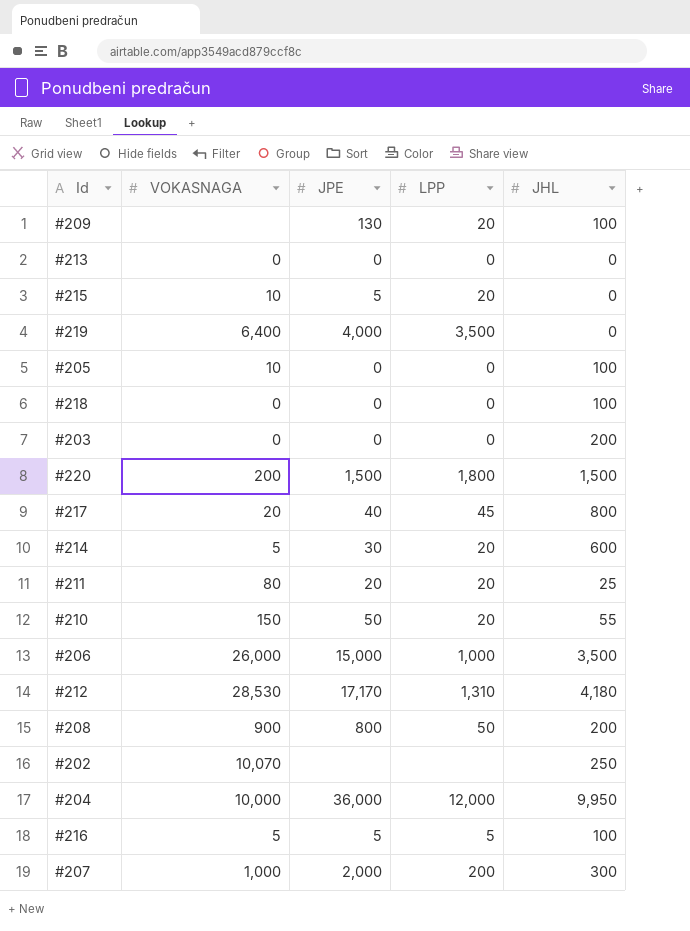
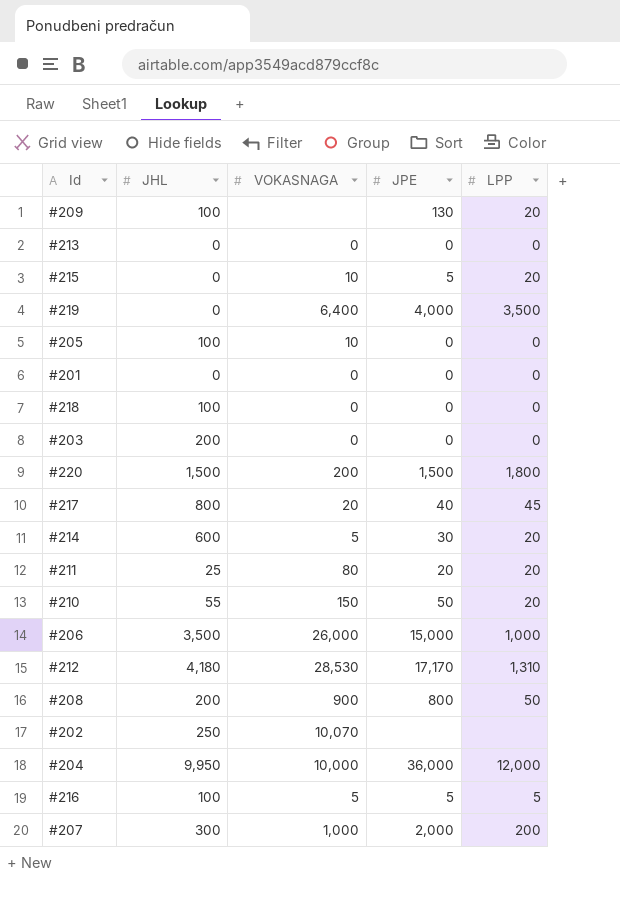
column JHL | position: 5 -> 2
row #201: none -> 0 | 0 | 0 | 0

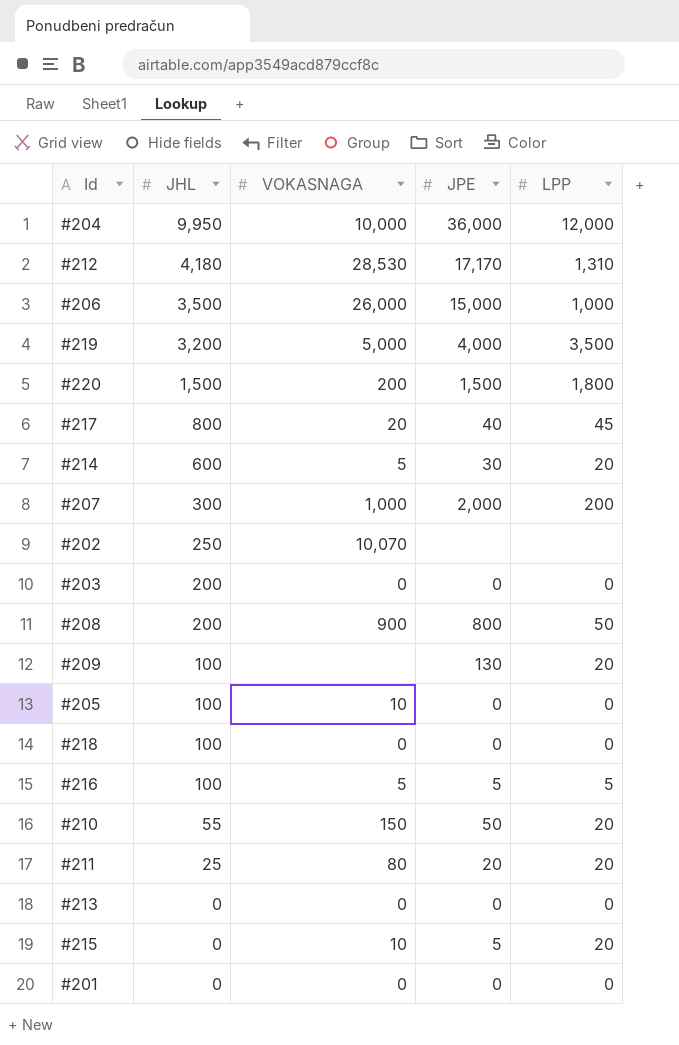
row order: none -> JHL descending
#219 | JHL: 0 -> 3,200
#219 | VOKASNAGA: 6,400 -> 5,000

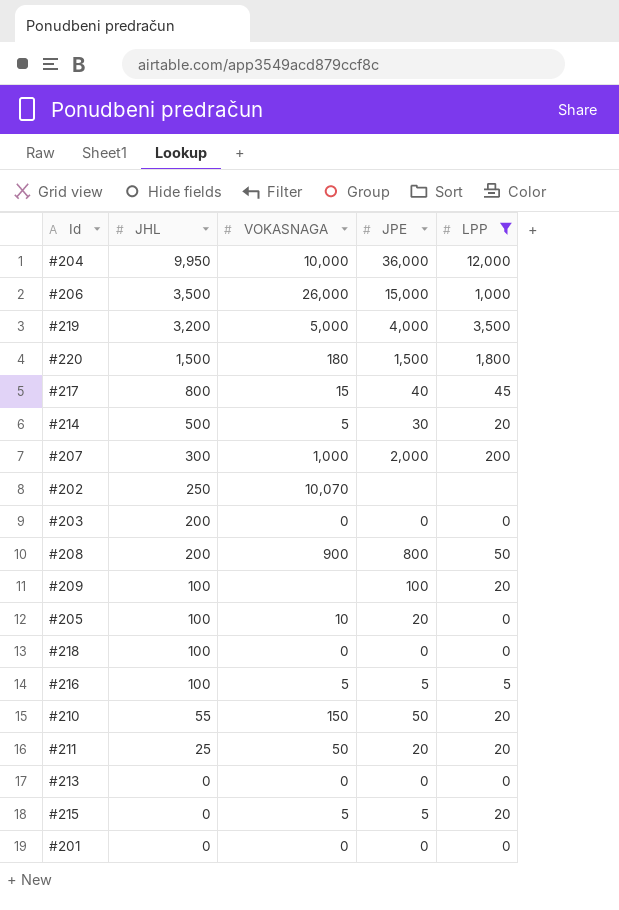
filter: none -> LPP != 1,310
#220 | VOKASNAGA: 200 -> 180
#217 | VOKASNAGA: 20 -> 15
#214 | JHL: 600 -> 500
#209 | JPE: 130 -> 100
#205 | JPE: 0 -> 20
#211 | VOKASNAGA: 80 -> 50
#215 | VOKASNAGA: 10 -> 5

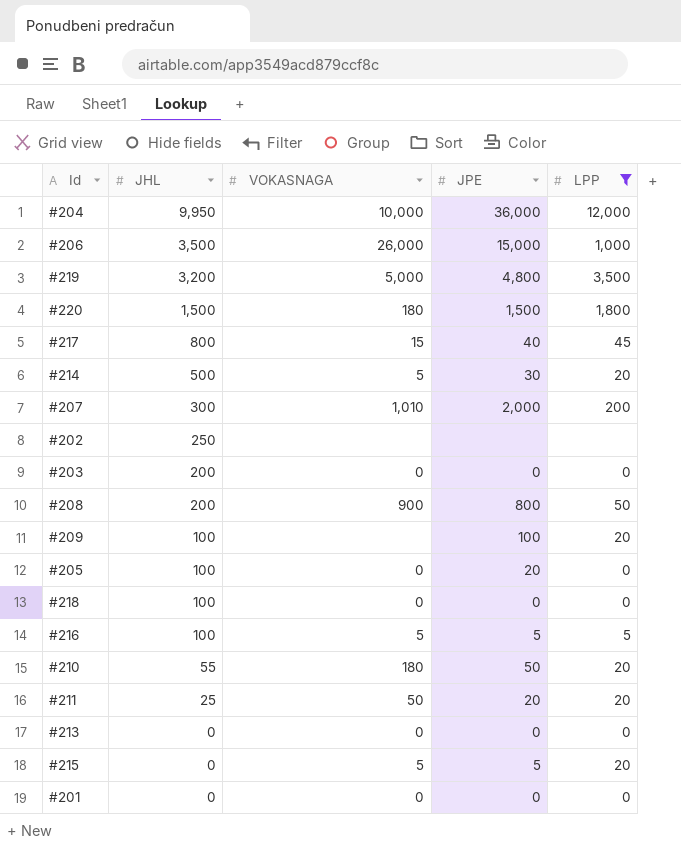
#219 | JPE: 4,000 -> 4,800
#207 | VOKASNAGA: 1,000 -> 1,010
#202 | VOKASNAGA: 10,070 -> none
#205 | VOKASNAGA: 10 -> 0
#210 | VOKASNAGA: 150 -> 180

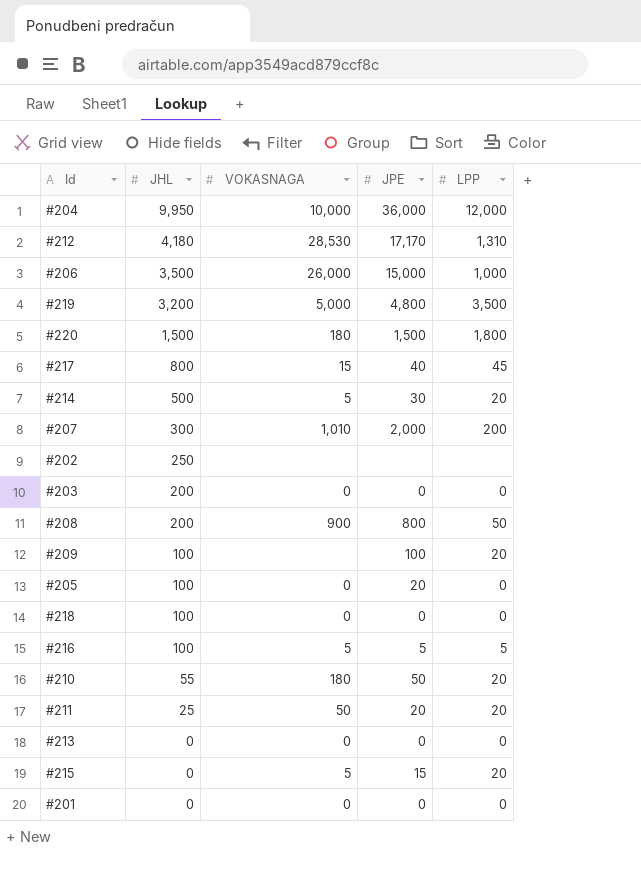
filter: LPP != 1,310 -> none
#215 | JPE: 5 -> 15

